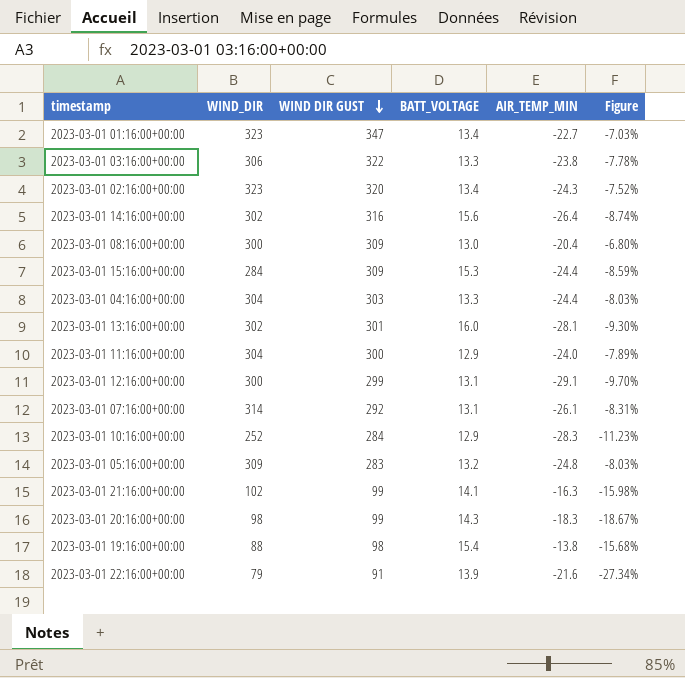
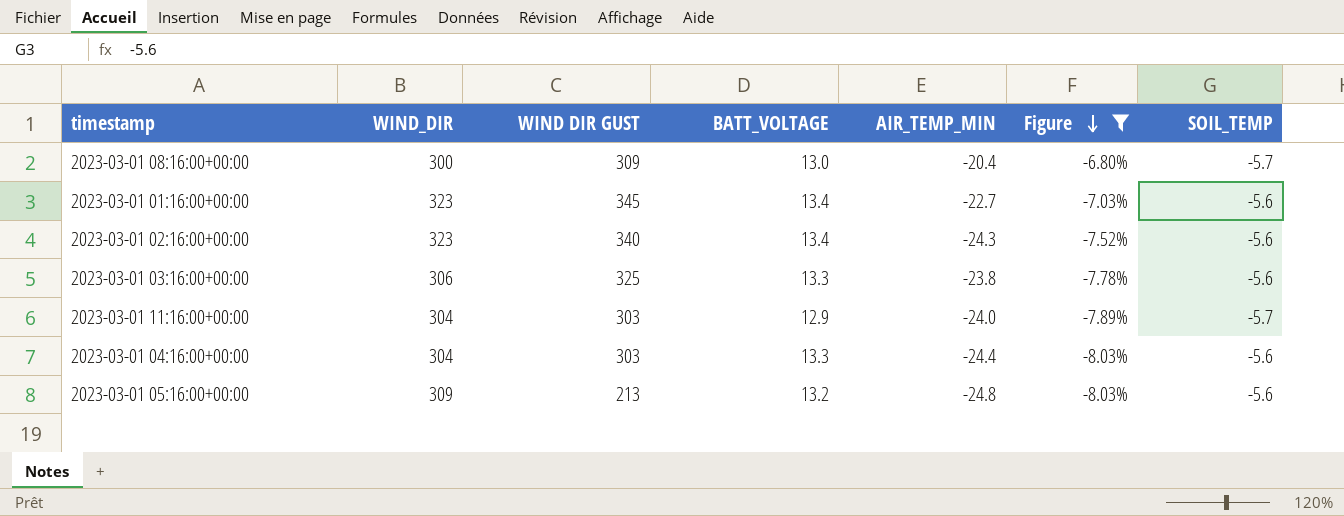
filter: none -> Figure >= -8.03%
row order: WIND DIR GUST descending -> Figure descending
column SOIL_TEMP | position: none -> 7
2023-03-01 01:16:00+00:00 | WIND DIR GUST: 347 -> 345
2023-03-01 02:16:00+00:00 | WIND DIR GUST: 320 -> 340
2023-03-01 03:16:00+00:00 | WIND DIR GUST: 322 -> 325
2023-03-01 11:16:00+00:00 | WIND DIR GUST: 300 -> 303
2023-03-01 05:16:00+00:00 | WIND DIR GUST: 283 -> 213

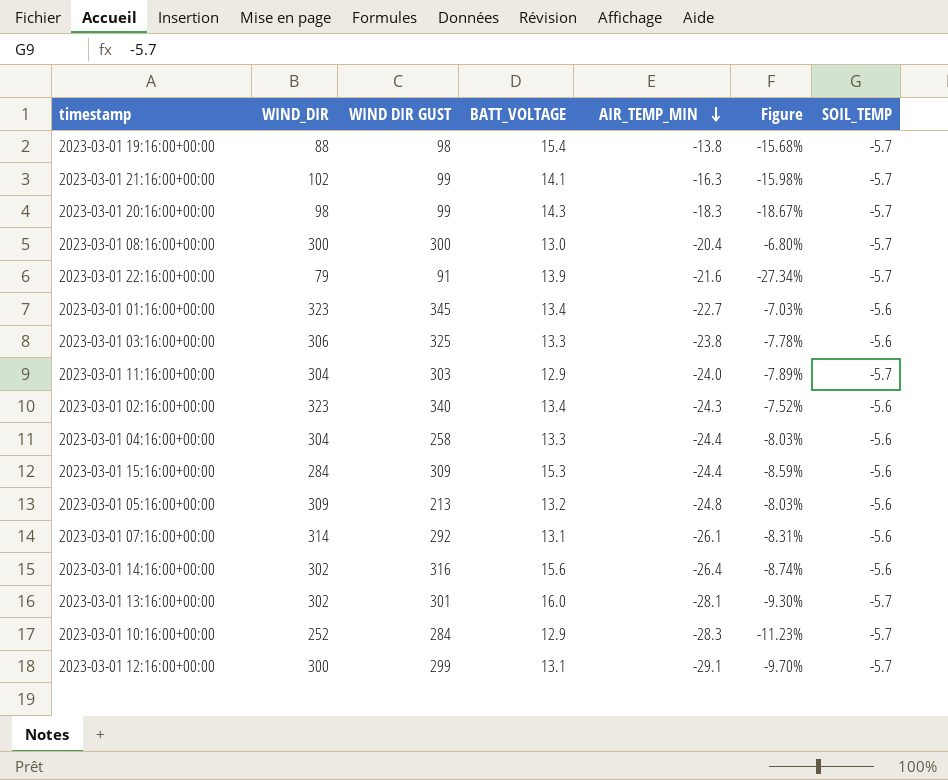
filter: Figure >= -8.03% -> none
row order: Figure descending -> AIR_TEMP_MIN descending
2023-03-01 08:16:00+00:00 | WIND DIR GUST: 309 -> 300
2023-03-01 04:16:00+00:00 | WIND DIR GUST: 303 -> 258

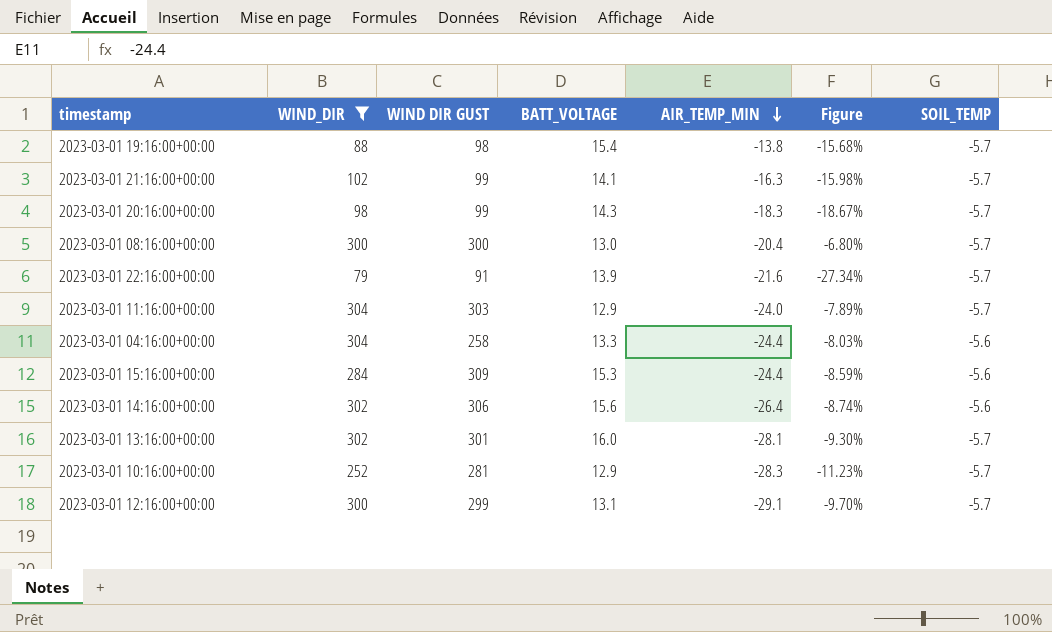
filter: none -> WIND_DIR <= 304
2023-03-01 14:16:00+00:00 | WIND DIR GUST: 316 -> 306
2023-03-01 10:16:00+00:00 | WIND DIR GUST: 284 -> 281

